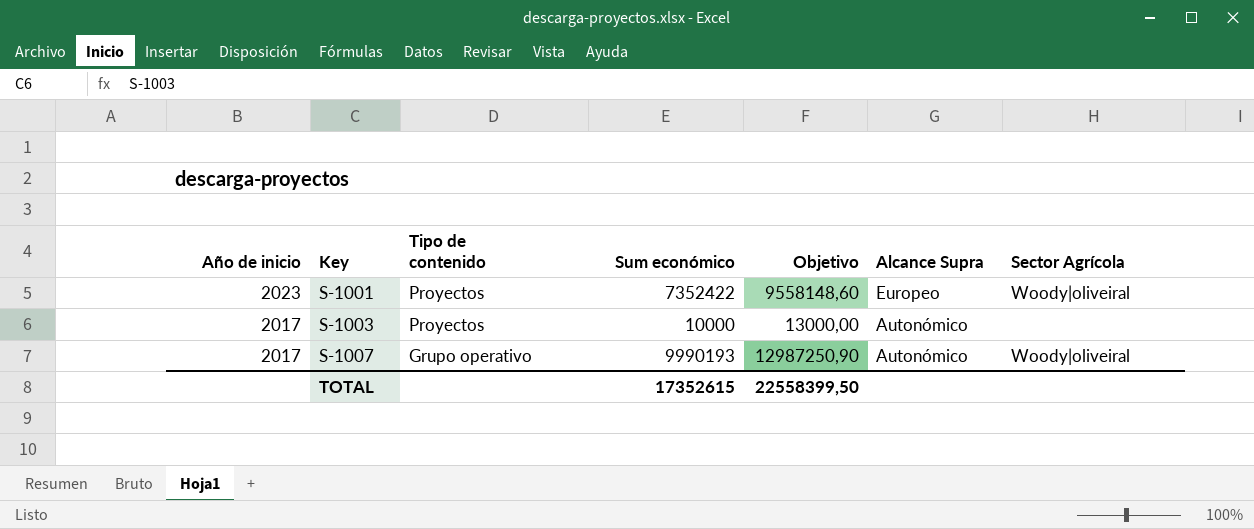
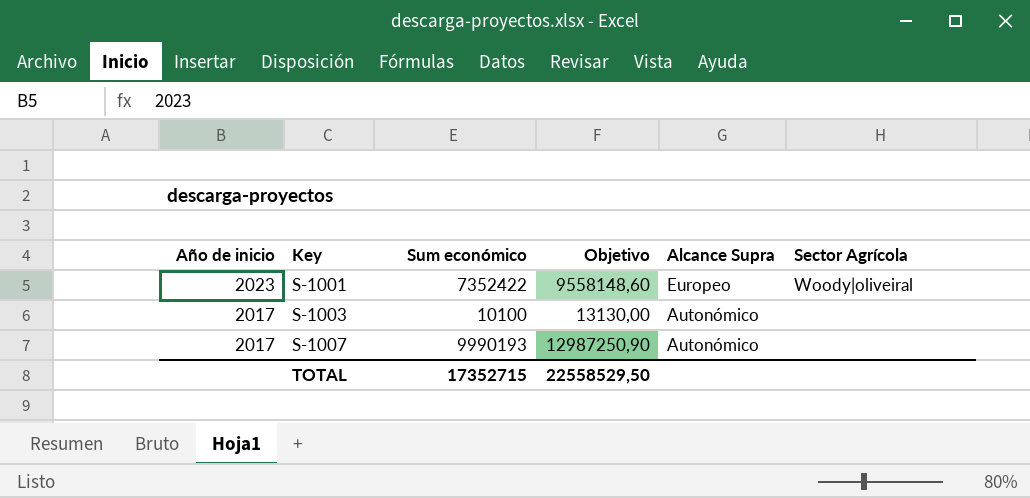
column Tipo de contenido | position: 3 -> none
S-1003 | Sum económico: 10000 -> 10100
S-1003 | Objetivo: 13000,00 -> 13130,00
S-1007 | Sector Agrícola: Woody|oliveiral -> none
TOTAL | Sum económico: 17352615 -> 17352715
TOTAL | Objetivo: 22558399,50 -> 22558529,50

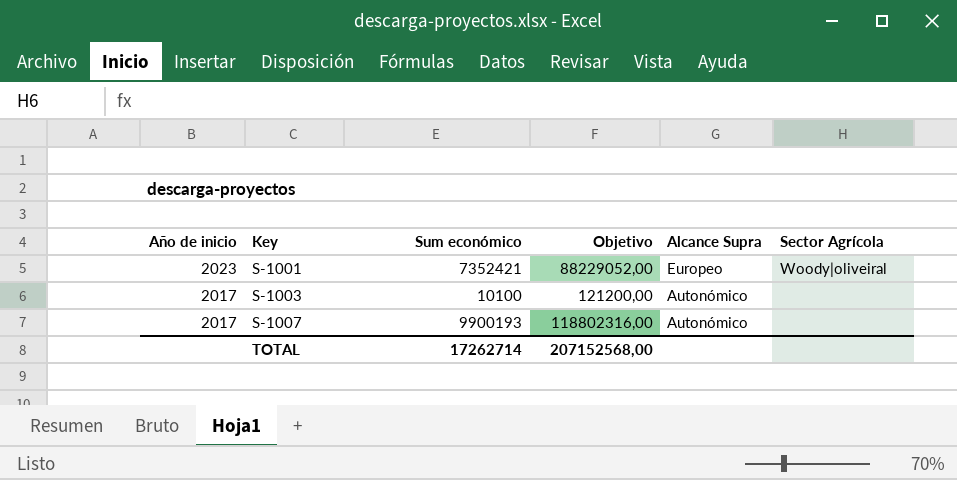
column Objetivo | formula: [Sum económico] * 1,3 -> [Sum económico] * 12
S-1001 | Sum económico: 7352422 -> 7352421
S-1007 | Sum económico: 9990193 -> 9900193
TOTAL | Sum económico: 17352715 -> 17262714
TOTAL | Objetivo: 22558529,50 -> 207152568,00

